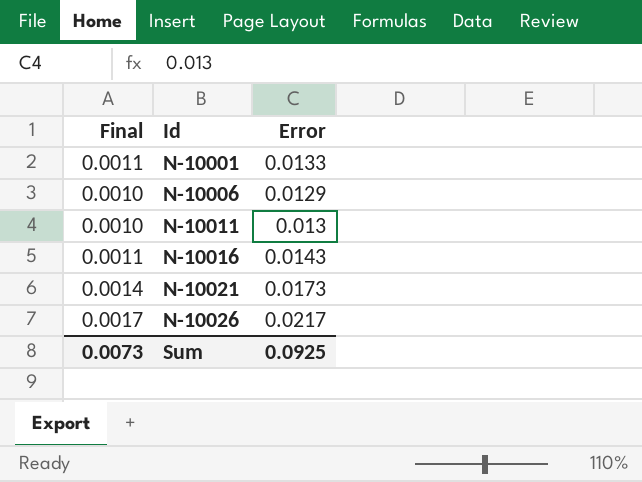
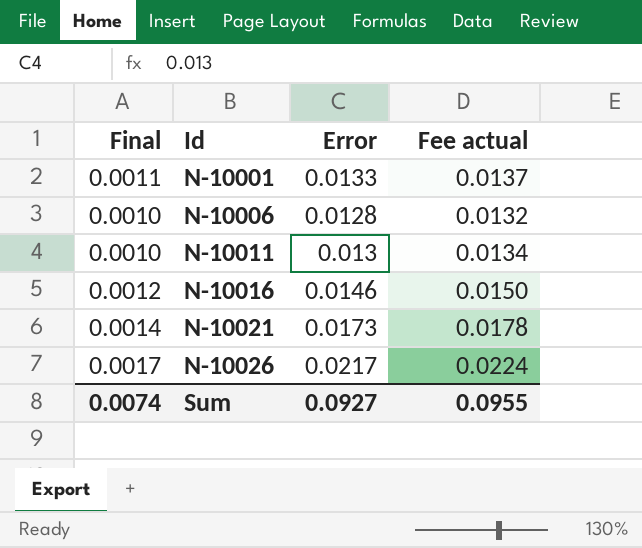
column Fee actual | formula: none -> [Error] * 1.03
N-10006 | Error: 0.0129 -> 0.0128
N-10016 | Final: 0.0011 -> 0.0012
N-10016 | Error: 0.0143 -> 0.0146
Sum | Final: 0.0073 -> 0.0074
Sum | Error: 0.0925 -> 0.0927

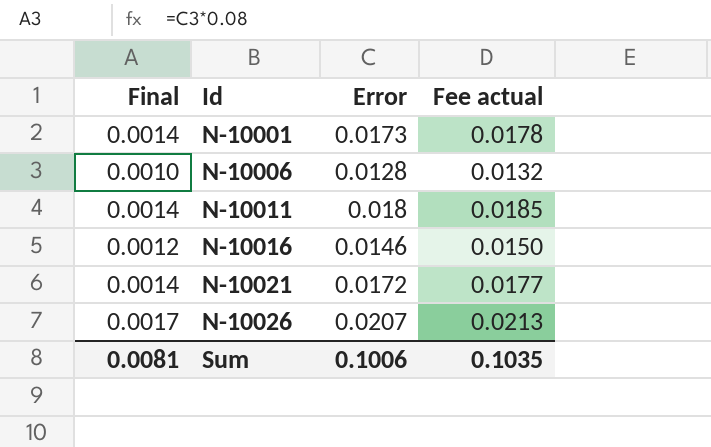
N-10001 | Final: 0.0011 -> 0.0014
N-10001 | Error: 0.0133 -> 0.0173
N-10001 | Fee actual: 0.0137 -> 0.0178
N-10011 | Final: 0.0010 -> 0.0014
N-10011 | Error: 0.013 -> 0.018
N-10011 | Fee actual: 0.0134 -> 0.0185
N-10021 | Error: 0.0173 -> 0.0172
N-10021 | Fee actual: 0.0178 -> 0.0177
N-10026 | Error: 0.0217 -> 0.0207
N-10026 | Fee actual: 0.0224 -> 0.0213
Sum | Final: 0.0074 -> 0.0081
Sum | Error: 0.0927 -> 0.1006
Sum | Fee actual: 0.0955 -> 0.1035

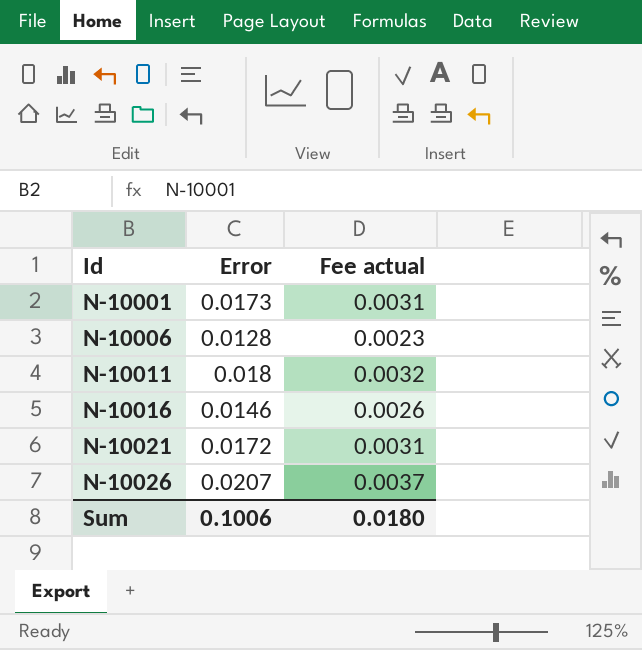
column Final | formula: [Error] * 0.08 -> none
column Fee actual | formula: [Error] * 1.03 -> [Error] * 0.18
Sum | Fee actual: 0.1035 -> 0.0180

